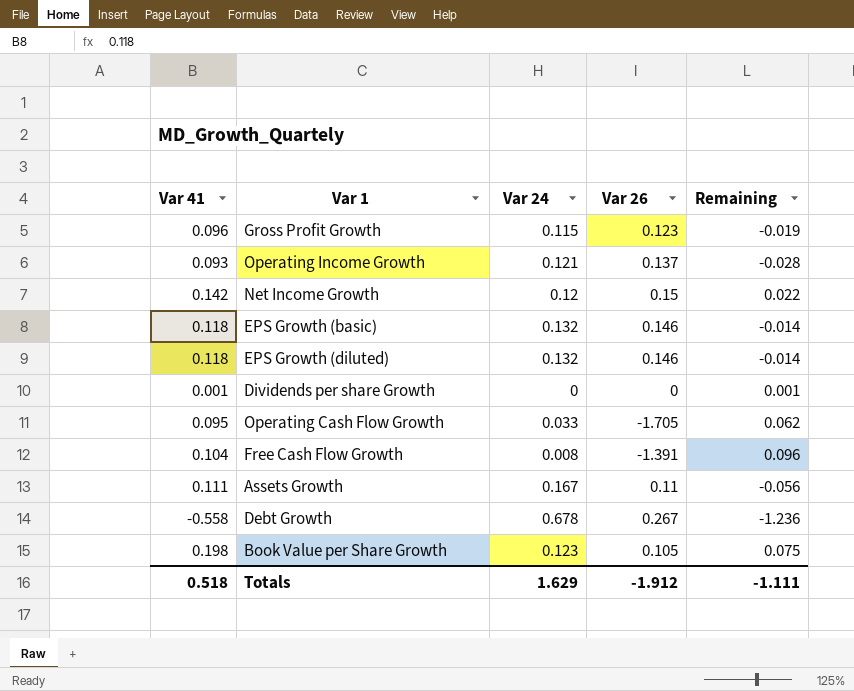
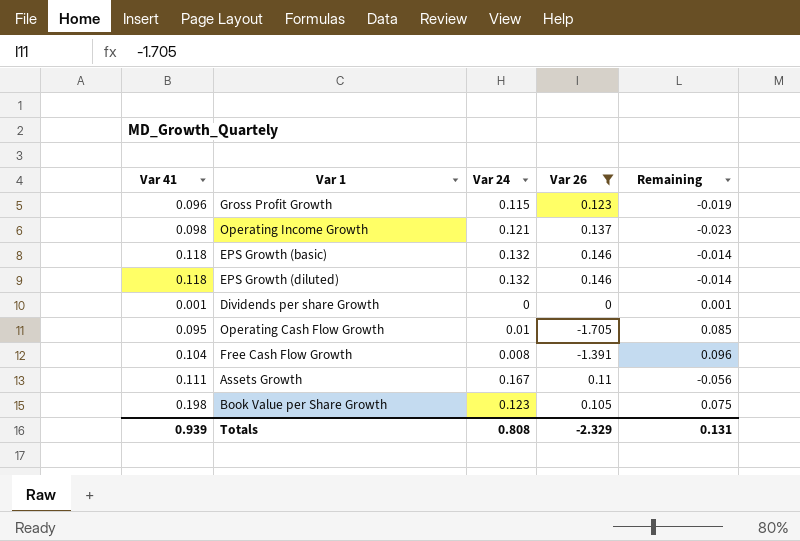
filter: none -> Var 26 <= 0.146
Operating Income Growth | Var 41: 0.093 -> 0.098
Operating Income Growth | Remaining: -0.028 -> -0.023
Operating Cash Flow Growth | Var 24: 0.033 -> 0.01
Operating Cash Flow Growth | Remaining: 0.062 -> 0.085
Totals | Var 41: 0.518 -> 0.939
Totals | Var 24: 1.629 -> 0.808
Totals | Var 26: -1.912 -> -2.329
Totals | Remaining: -1.111 -> 0.131

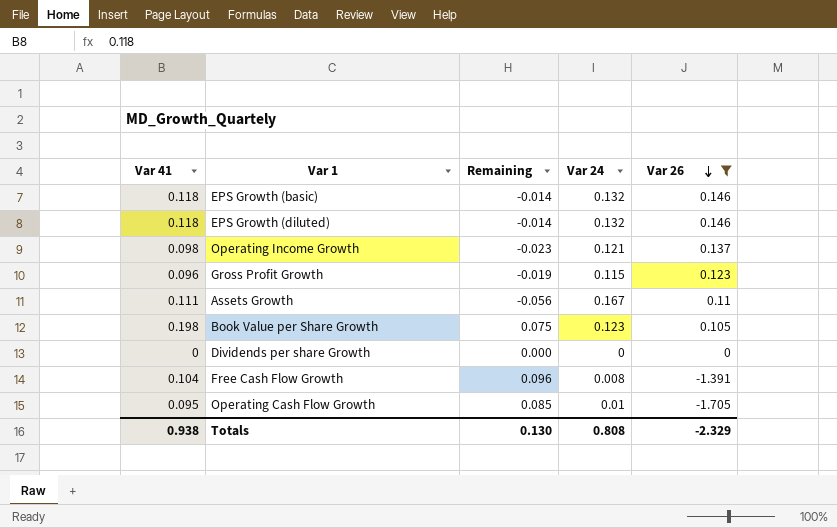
row order: none -> Var 26 descending
column Remaining | position: 5 -> 3
Dividends per share Growth | Var 41: 0.001 -> 0
Dividends per share Growth | Remaining: 0.001 -> 0.000
Totals | Var 41: 0.939 -> 0.938
Totals | Remaining: 0.131 -> 0.130

